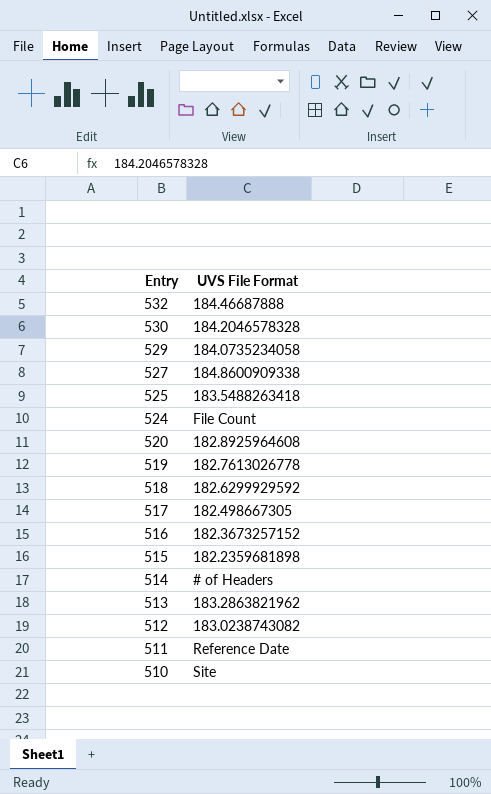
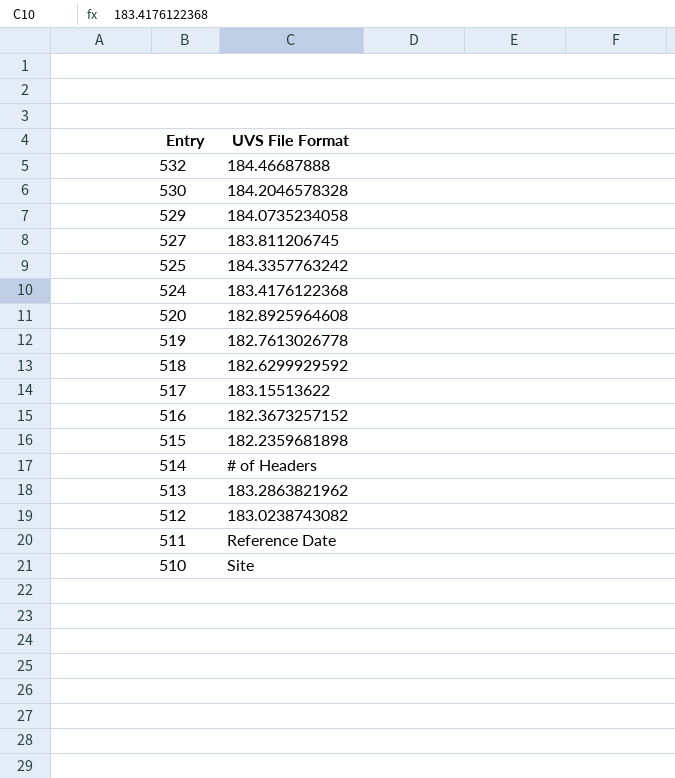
527 | UVS File Format: 184.8600909338 -> 183.811206745
525 | UVS File Format: 183.5488263418 -> 184.3357763242
524 | UVS File Format: File Count -> 183.4176122368
517 | UVS File Format: 182.498667305 -> 183.15513622

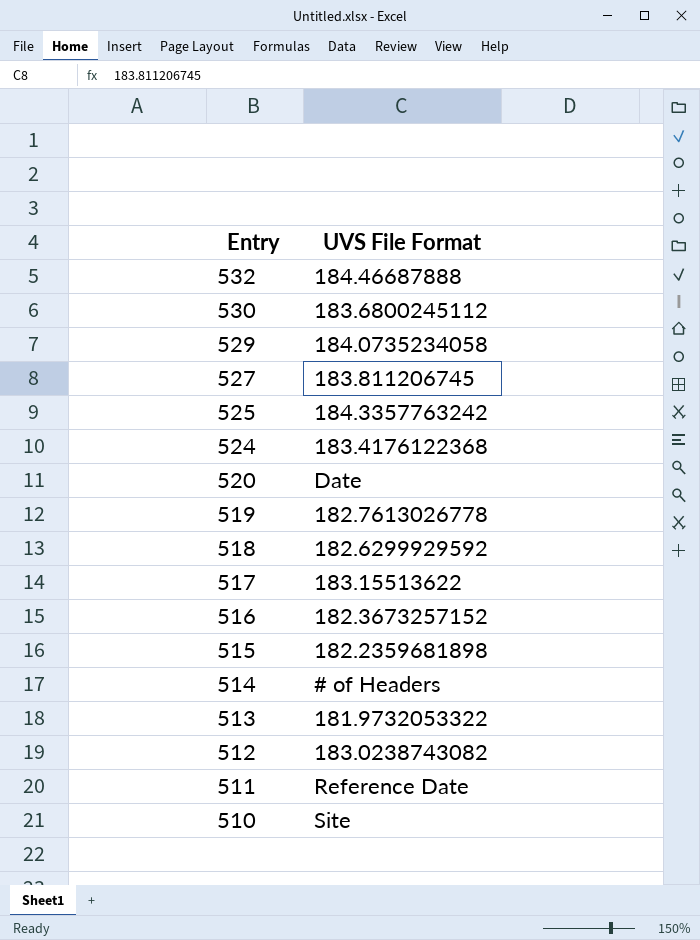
530 | UVS File Format: 184.2046578328 -> 183.6800245112
520 | UVS File Format: 182.8925964608 -> Date
513 | UVS File Format: 183.2863821962 -> 181.9732053322

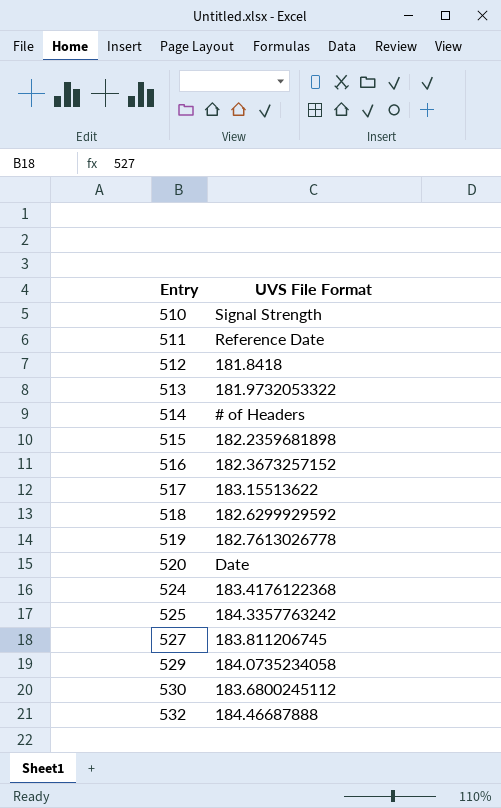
row order: Entry descending -> Entry ascending
510 | UVS File Format: Site -> Signal Strength
512 | UVS File Format: 183.0238743082 -> 181.8418

